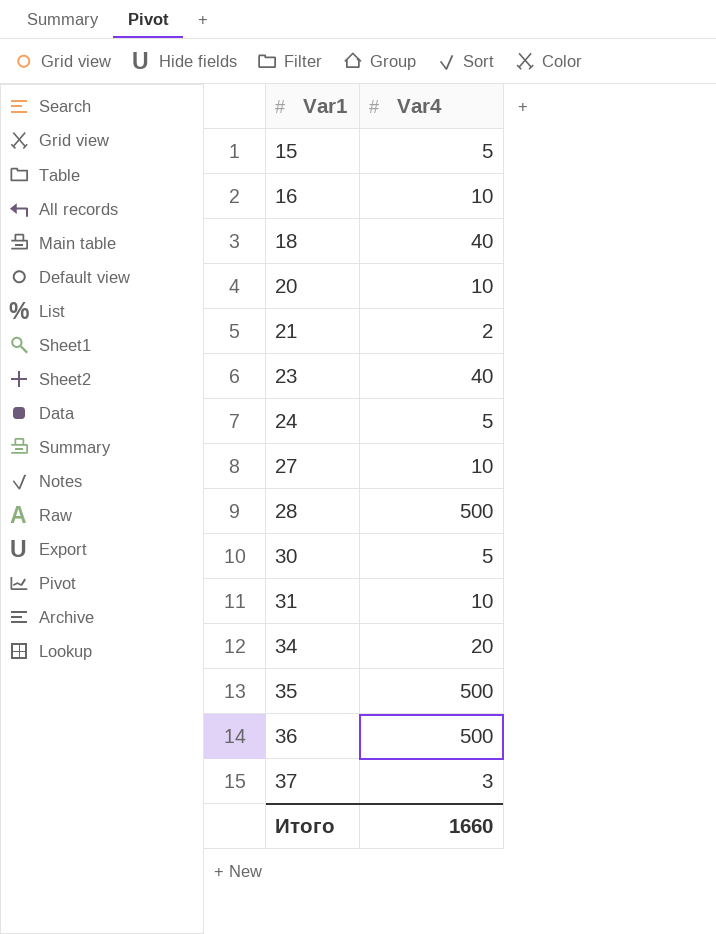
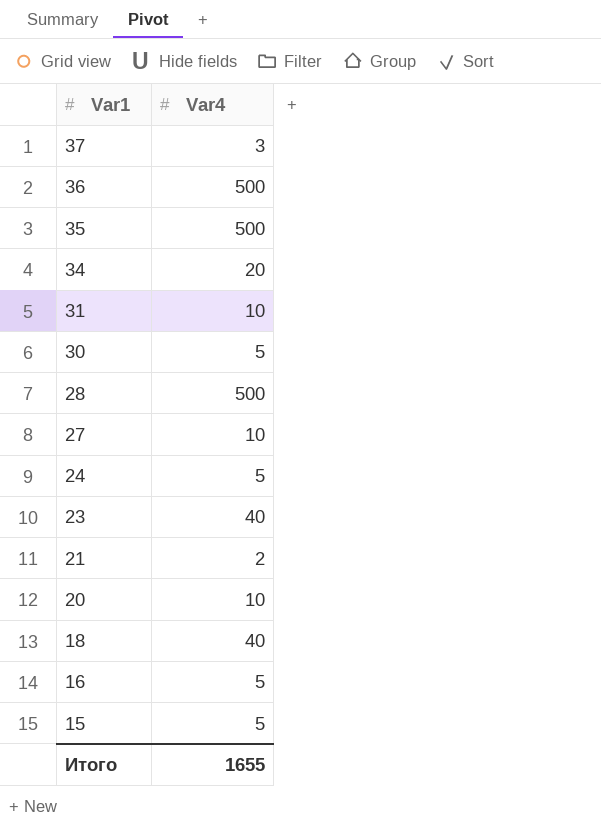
row order: Var1 ascending -> Var1 descending
16 | Var4: 10 -> 5
Итого | Var4: 1660 -> 1655

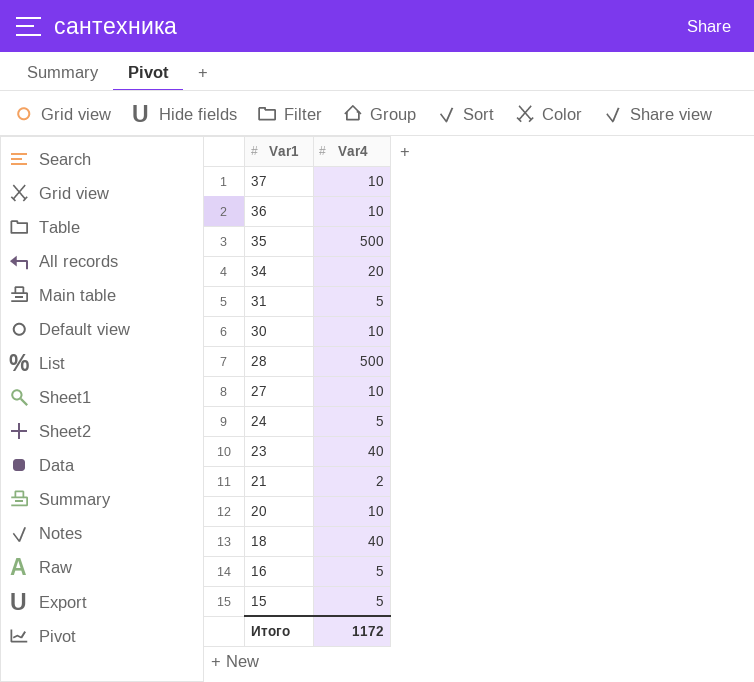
37 | Var4: 3 -> 10
36 | Var4: 500 -> 10
31 | Var4: 10 -> 5
30 | Var4: 5 -> 10
Итого | Var4: 1655 -> 1172

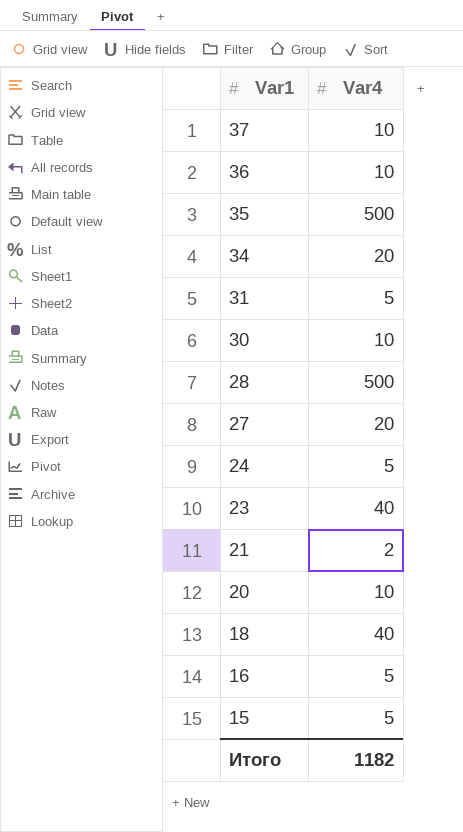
27 | Var4: 10 -> 20
Итого | Var4: 1172 -> 1182

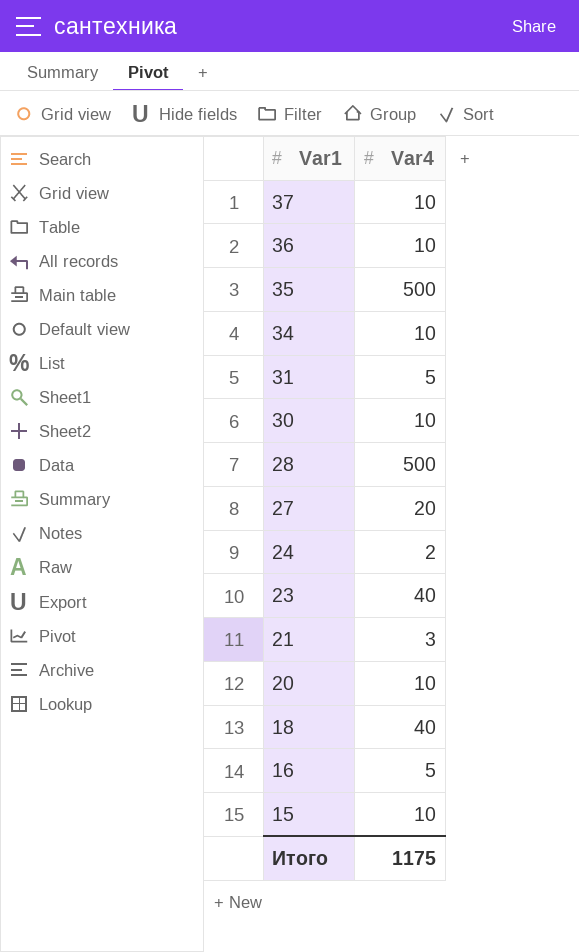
34 | Var4: 20 -> 10
24 | Var4: 5 -> 2
21 | Var4: 2 -> 3
15 | Var4: 5 -> 10
Итого | Var4: 1182 -> 1175

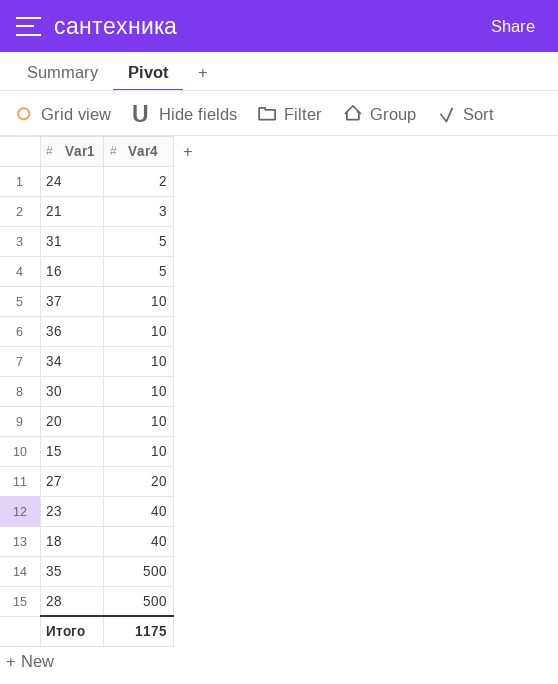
row order: Var1 descending -> Var4 ascending

